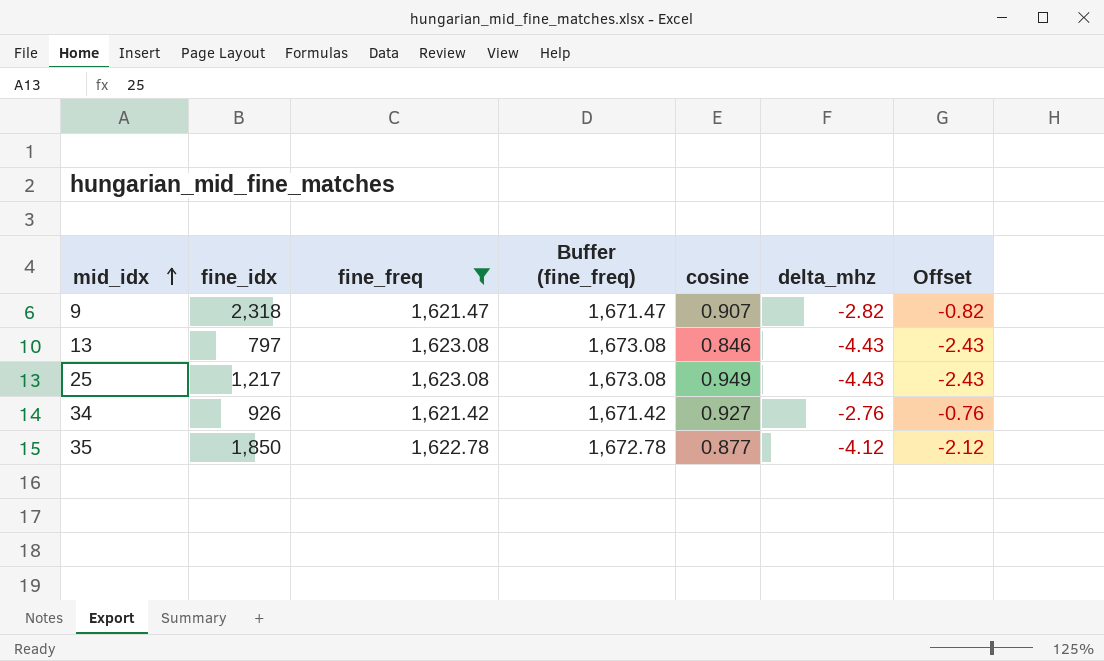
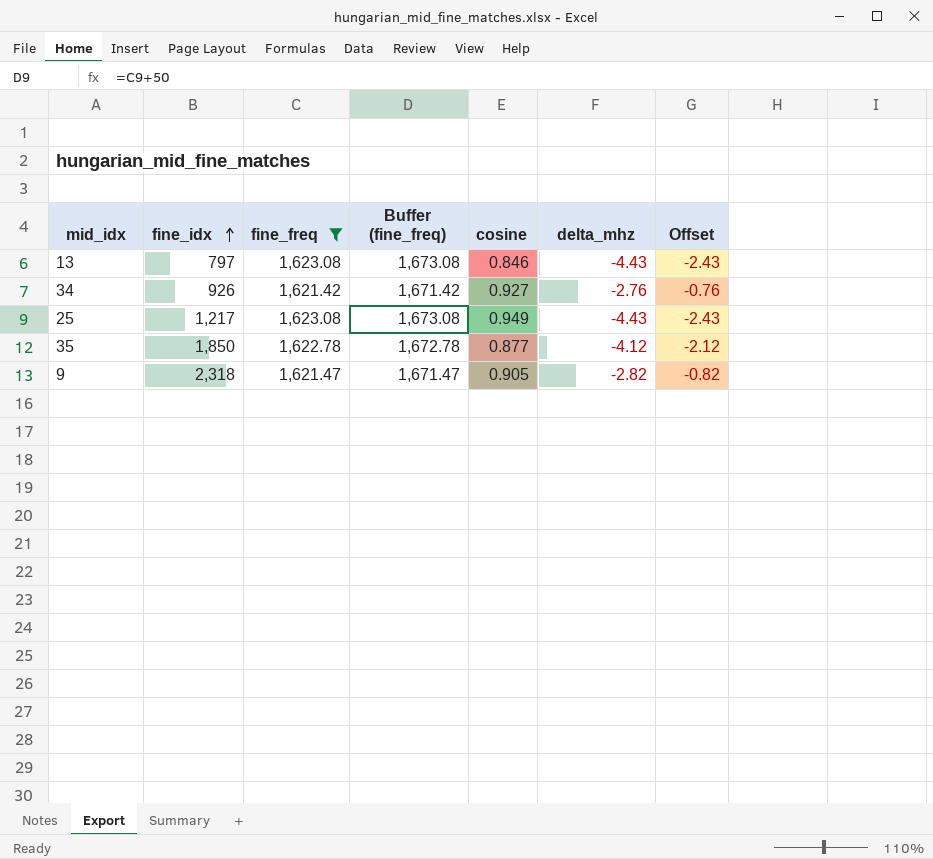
row order: mid_idx ascending -> fine_idx ascending
9 | cosine: 0.907 -> 0.905

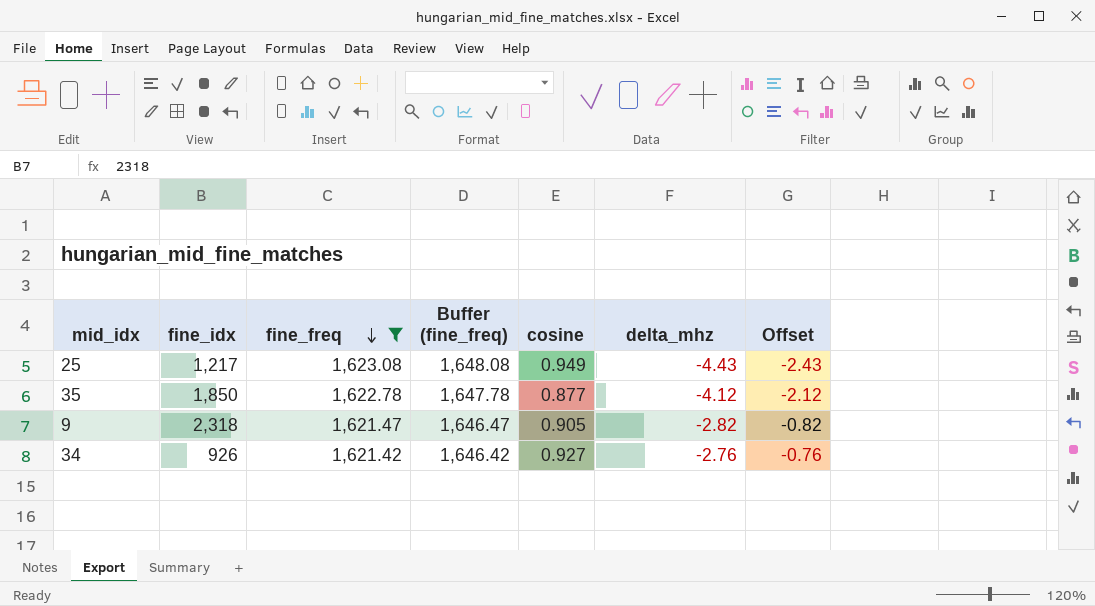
row order: fine_idx ascending -> fine_freq descending
column Buffer (fine_freq) | formula: [fine_freq] + 50 -> [fine_freq] + 25
row 13: 797 | 1,623.08 | 1,673.08 | 0.846 | -4.43 | -2.43 -> none

